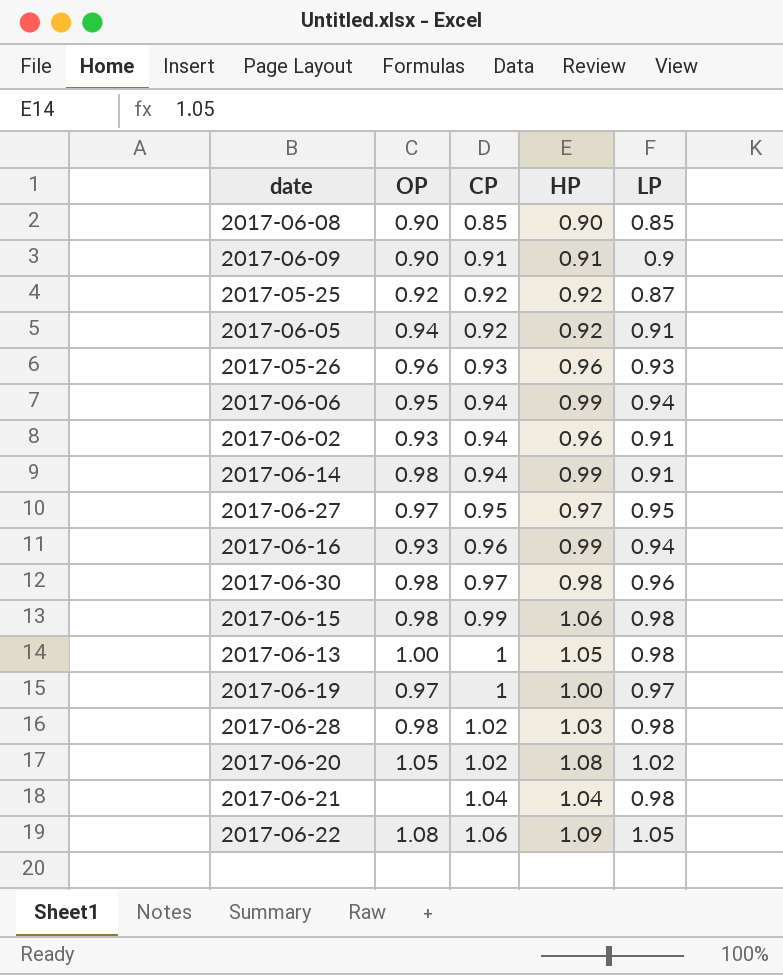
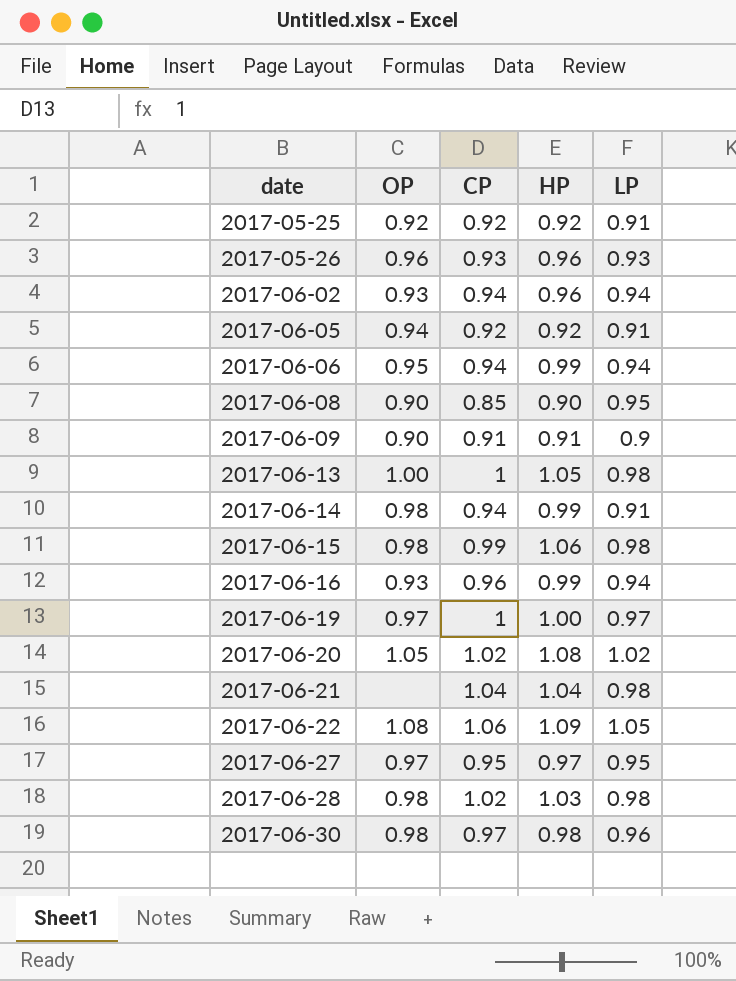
row order: CP ascending -> date ascending
2017-05-25 | LP: 0.87 -> 0.91
2017-06-02 | LP: 0.91 -> 0.94
2017-06-08 | LP: 0.85 -> 0.95

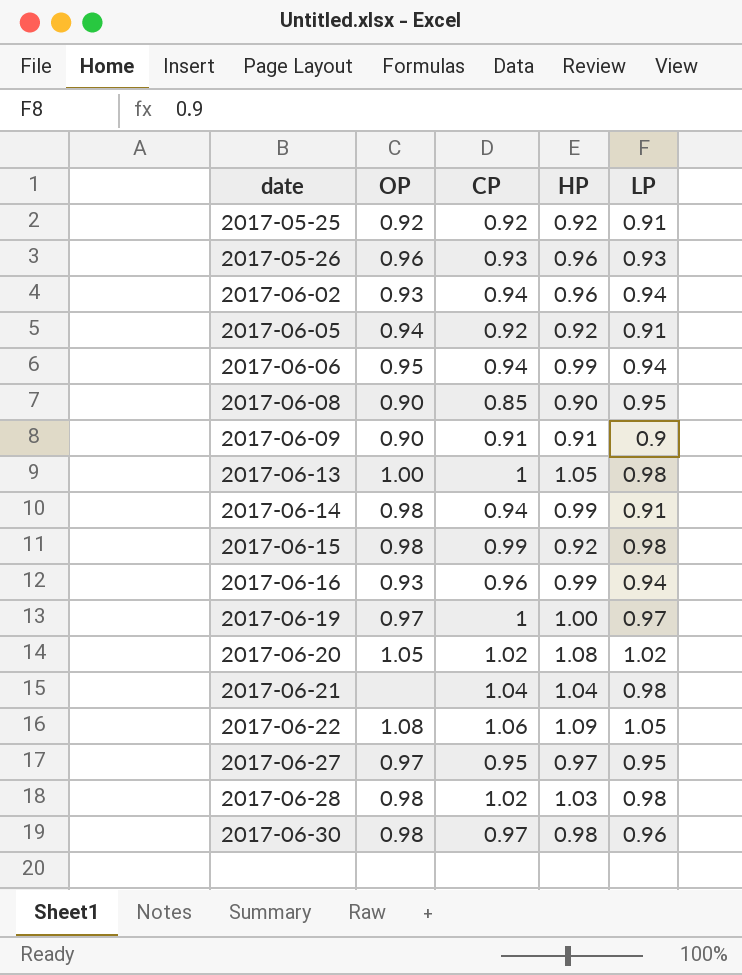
2017-06-15 | HP: 1.06 -> 0.92

